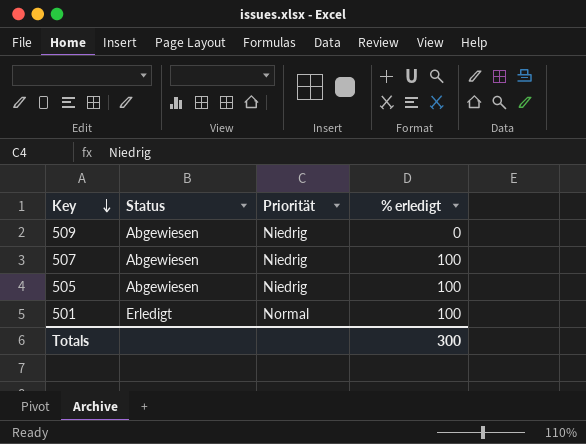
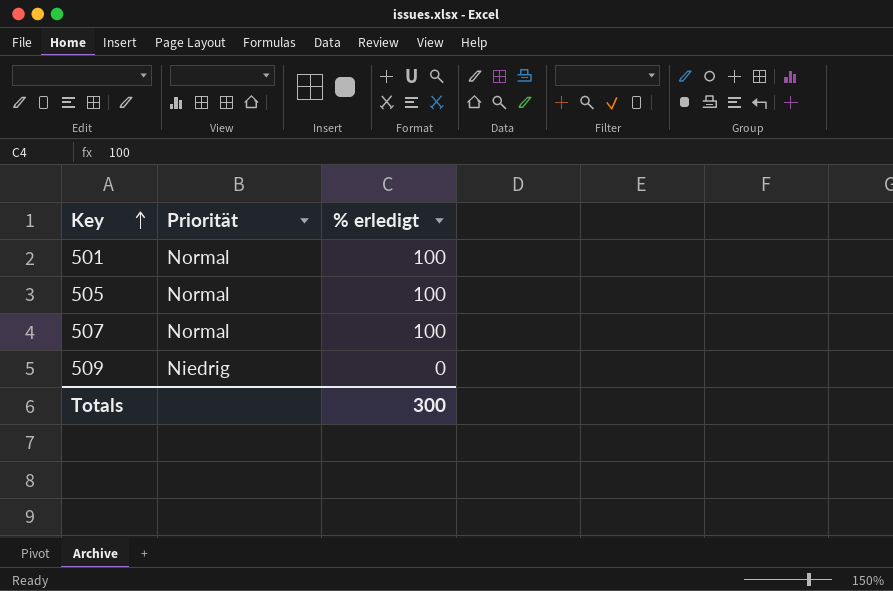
row order: Key descending -> Key ascending
column Status | position: 2 -> none
505 | Priorität: Niedrig -> Normal
507 | Priorität: Niedrig -> Normal

